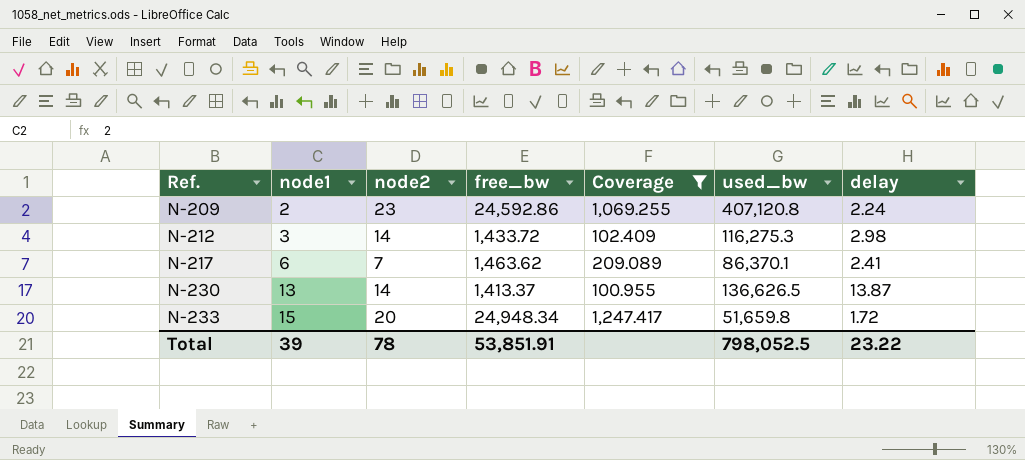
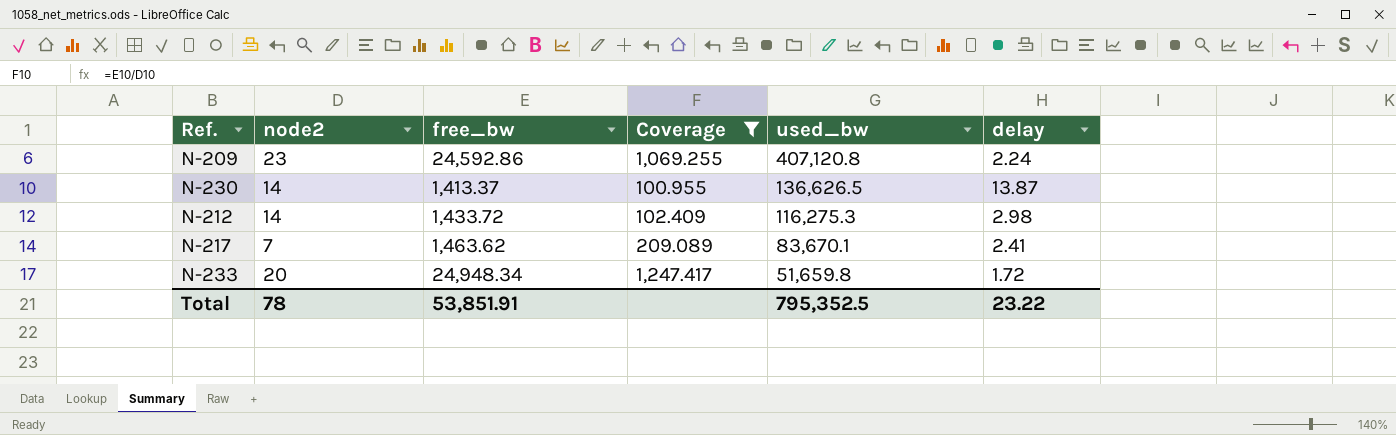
row order: Ref. ascending -> used_bw descending
column node1 | position: 2 -> none
N-217 | used_bw: 86,370.1 -> 83,670.1
Total | used_bw: 798,052.5 -> 795,352.5

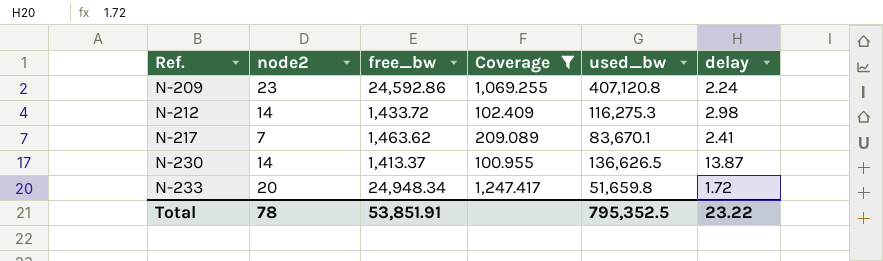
row order: used_bw descending -> Ref. ascending

